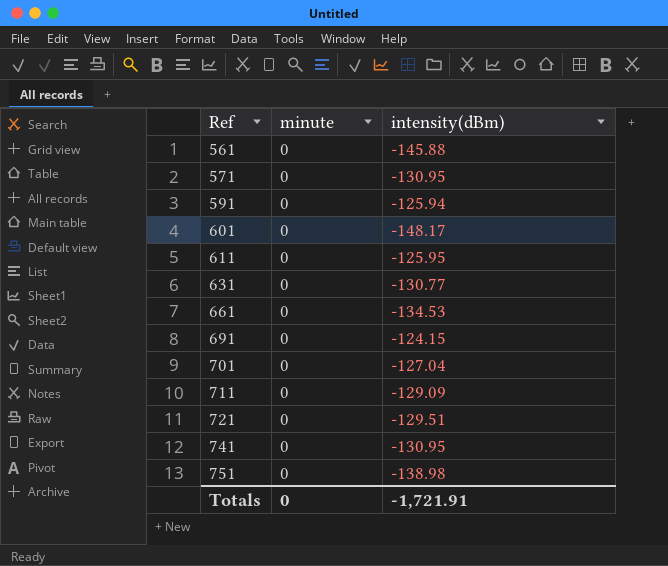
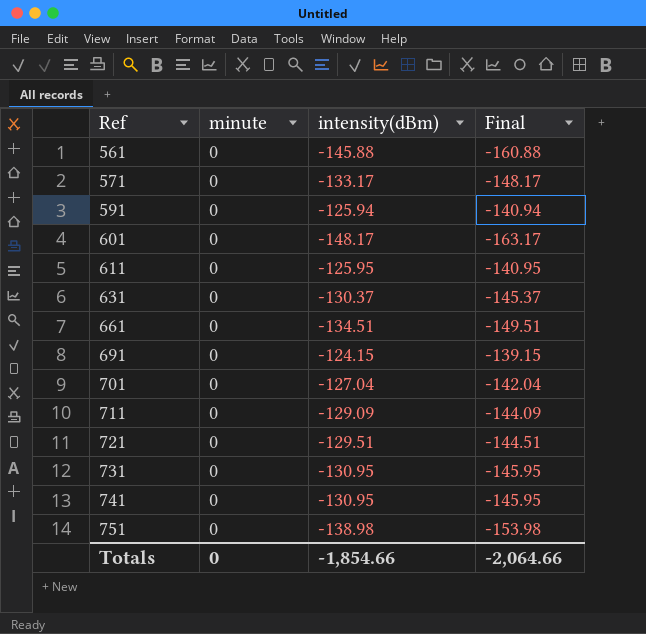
column Final | formula: none -> [intensity(dBm)] - 15
571 | intensity(dBm): -130.95 -> -133.17
631 | intensity(dBm): -130.77 -> -130.37
661 | intensity(dBm): -134.53 -> -134.51
row 731: none -> 0 | -130.95 | -145.95
Totals | intensity(dBm): -1,721.91 -> -1,854.66

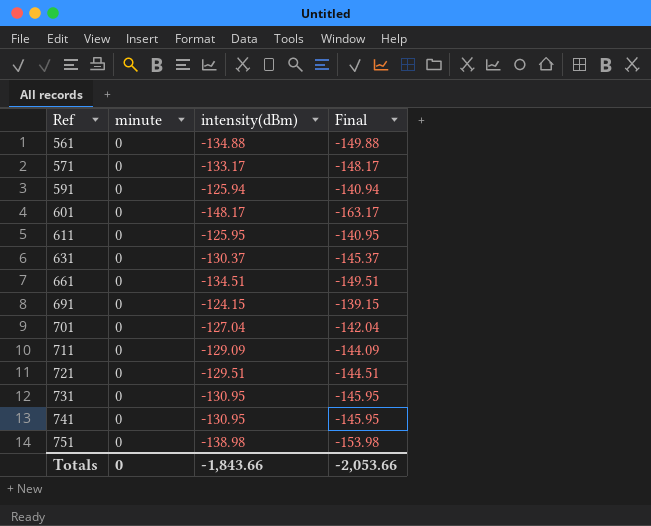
561 | intensity(dBm): -145.88 -> -134.88
561 | Final: -160.88 -> -149.88
Totals | intensity(dBm): -1,854.66 -> -1,843.66
Totals | Final: -2,064.66 -> -2,053.66

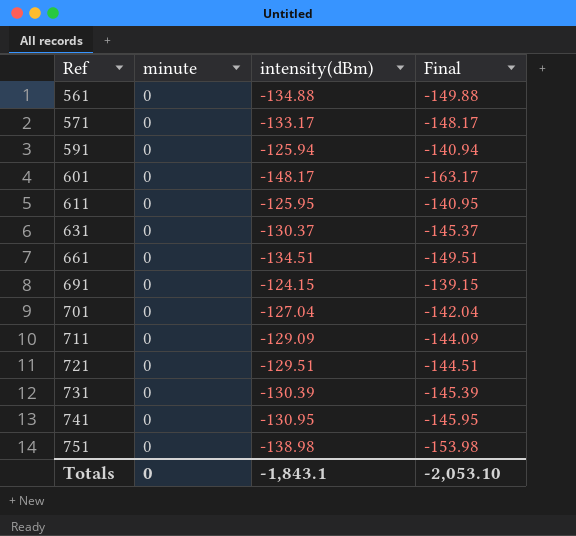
731 | intensity(dBm): -130.95 -> -130.39
731 | Final: -145.95 -> -145.39
Totals | intensity(dBm): -1,843.66 -> -1,843.1
Totals | Final: -2,053.66 -> -2,053.10

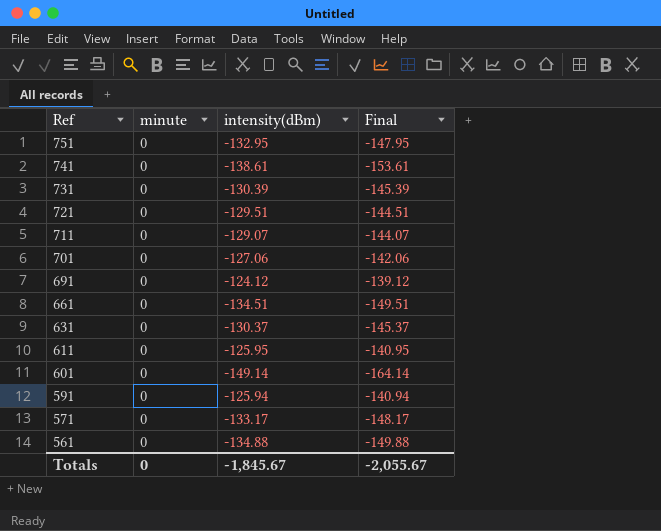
row order: Ref ascending -> Ref descending
751 | intensity(dBm): -138.98 -> -132.95
751 | Final: -153.98 -> -147.95
741 | intensity(dBm): -130.95 -> -138.61
741 | Final: -145.95 -> -153.61
711 | intensity(dBm): -129.09 -> -129.07
711 | Final: -144.09 -> -144.07
701 | intensity(dBm): -127.04 -> -127.06
701 | Final: -142.04 -> -142.06
691 | intensity(dBm): -124.15 -> -124.12
691 | Final: -139.15 -> -139.12
601 | intensity(dBm): -148.17 -> -149.14
601 | Final: -163.17 -> -164.14
Totals | intensity(dBm): -1,843.1 -> -1,845.67
Totals | Final: -2,053.10 -> -2,055.67

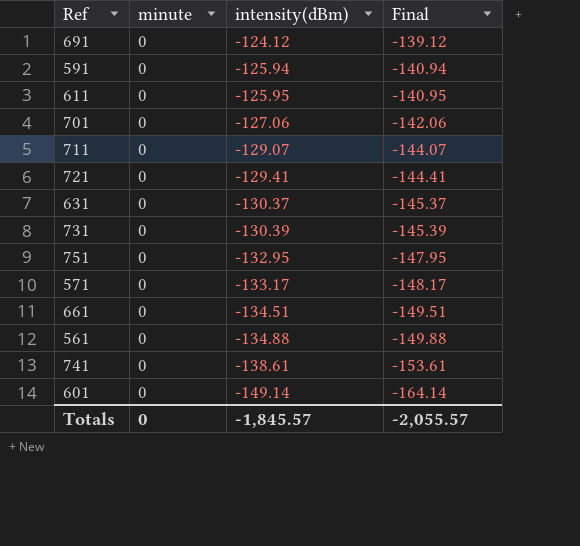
row order: Ref descending -> intensity(dBm) descending
721 | intensity(dBm): -129.51 -> -129.41
721 | Final: -144.51 -> -144.41
Totals | intensity(dBm): -1,845.67 -> -1,845.57
Totals | Final: -2,055.67 -> -2,055.57

